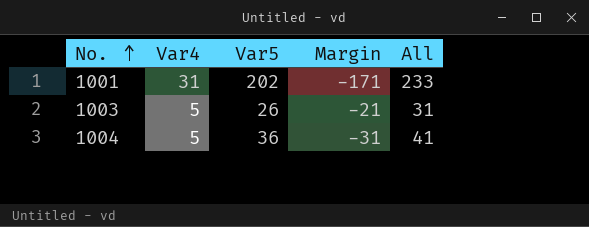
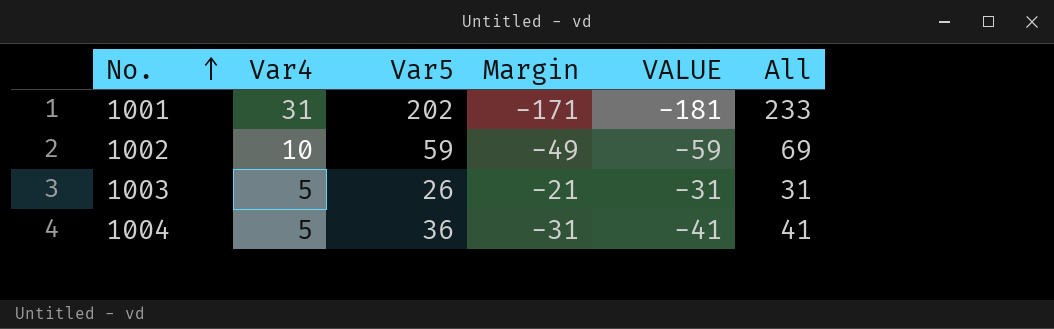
column VALUE | formula: none -> [Margin] - 10
row 1002: none -> 10 | 59 | -49 | -59 | 69

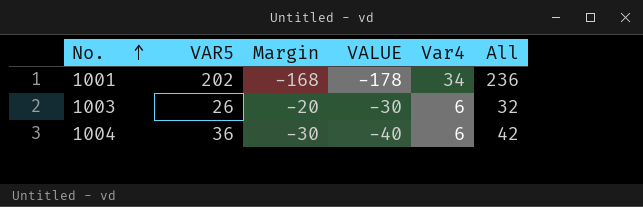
column name: Var5 -> VAR5
column Var4 | position: 2 -> 5
row 1002: 10 | 59 | -49 | -59 | 69 -> none
1001 | Margin: -171 -> -168
1001 | VALUE: -181 -> -178
1001 | Var4: 31 -> 34
1001 | All: 233 -> 236
1003 | Margin: -21 -> -20
1003 | VALUE: -31 -> -30
1003 | Var4: 5 -> 6
1003 | All: 31 -> 32
1004 | Margin: -31 -> -30
1004 | VALUE: -41 -> -40
1004 | Var4: 5 -> 6
1004 | All: 41 -> 42

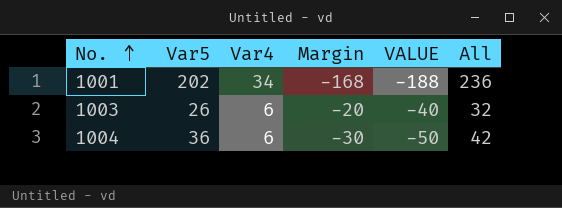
column name: VAR5 -> Var5
column Var4 | position: 5 -> 3
column VALUE | formula: [Margin] - 10 -> [Margin] - 20

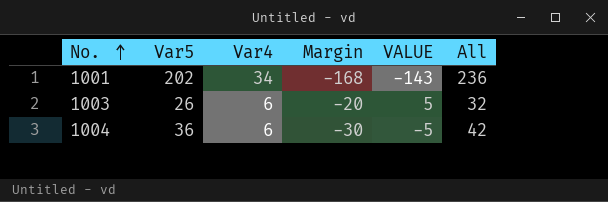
column VALUE | formula: [Margin] - 20 -> [Margin] + 25

